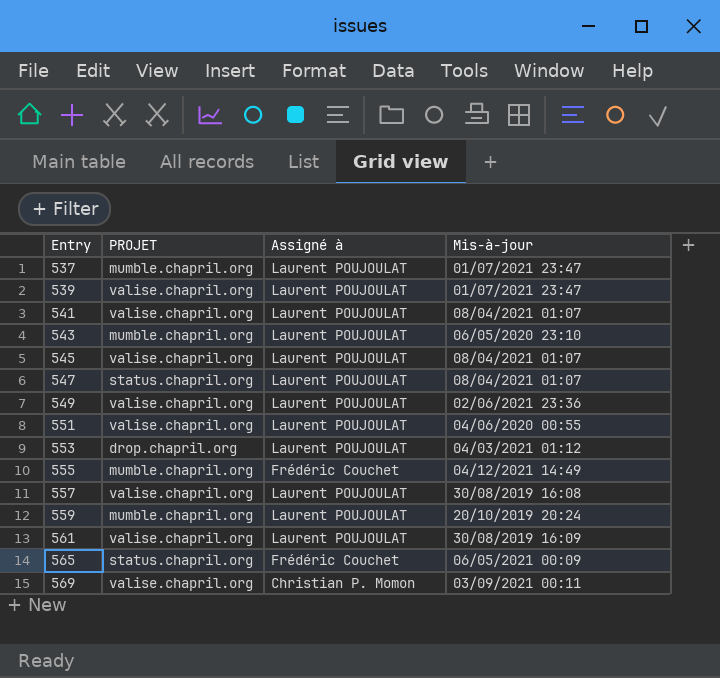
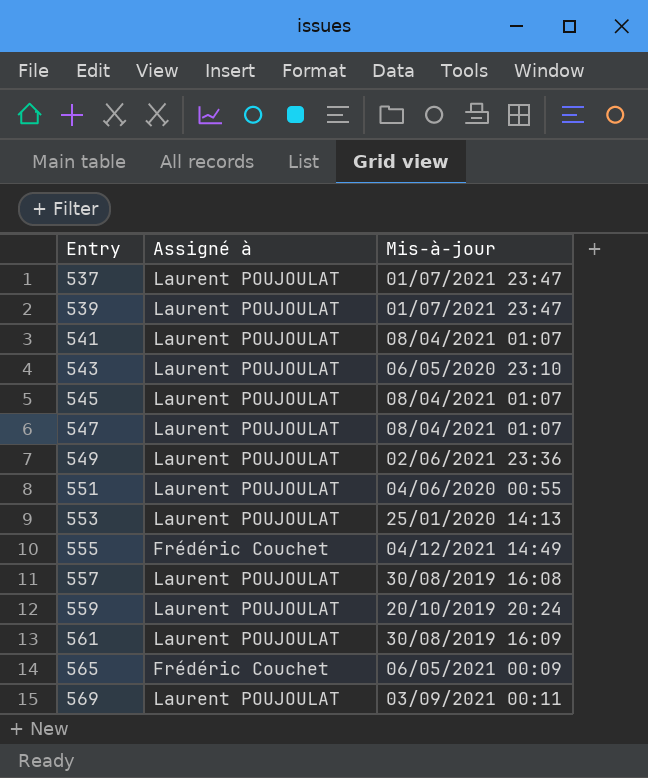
column PROJET | position: 2 -> none
553 | Mis-à-jour: 04/03/2021 01:12 -> 25/01/2020 14:13
569 | Assigné à: Christian P. Momon -> Laurent POUJOULAT

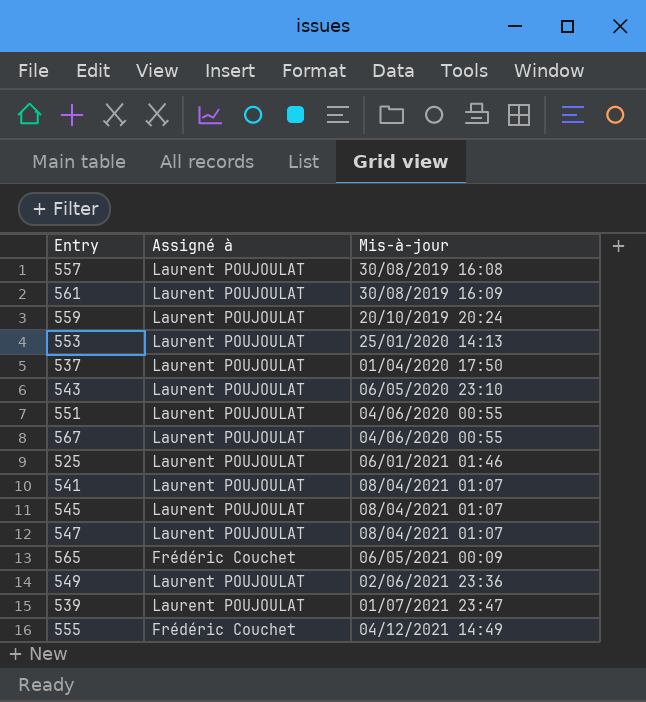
row order: Entry ascending -> Mis-à-jour ascending
row 569: Laurent POUJOULAT | 03/09/2021 00:11 -> none
537 | Mis-à-jour: 01/07/2021 23:47 -> 01/04/2020 17:50
row 567: none -> Laurent POUJOULAT | 04/06/2020 00:55
row 525: none -> Laurent POUJOULAT | 06/01/2021 01:46

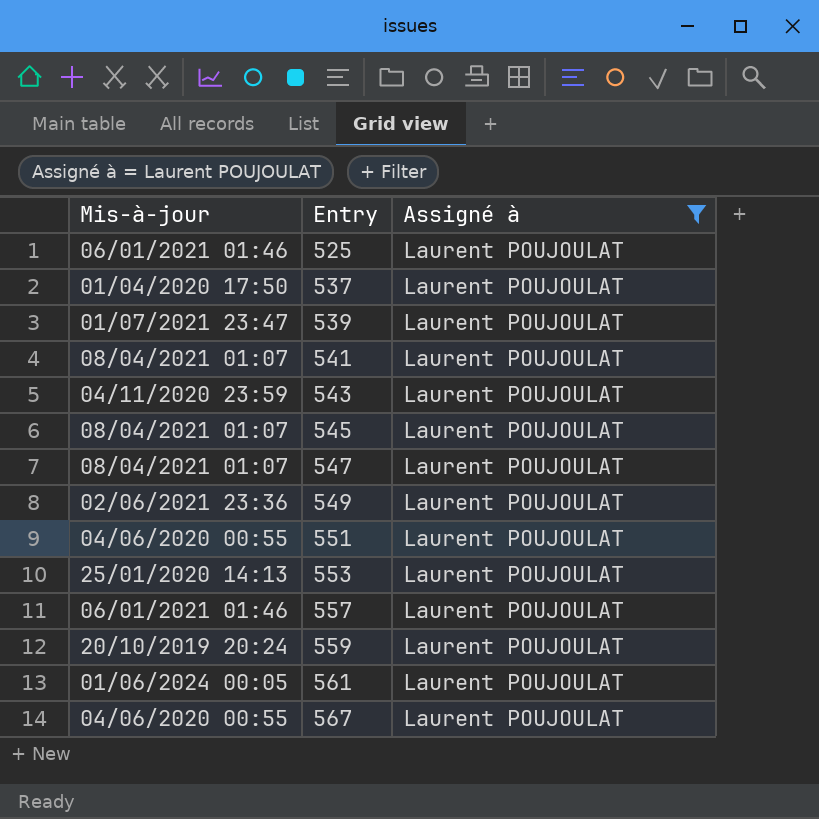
filter: none -> Assigné à = Laurent POUJOULAT
row order: Mis-à-jour ascending -> Entry ascending
column Mis-à-jour | position: 3 -> 1
543 | Mis-à-jour: 06/05/2020 23:10 -> 04/11/2020 23:59
557 | Mis-à-jour: 30/08/2019 16:08 -> 06/01/2021 01:46
561 | Mis-à-jour: 30/08/2019 16:09 -> 01/06/2024 00:05

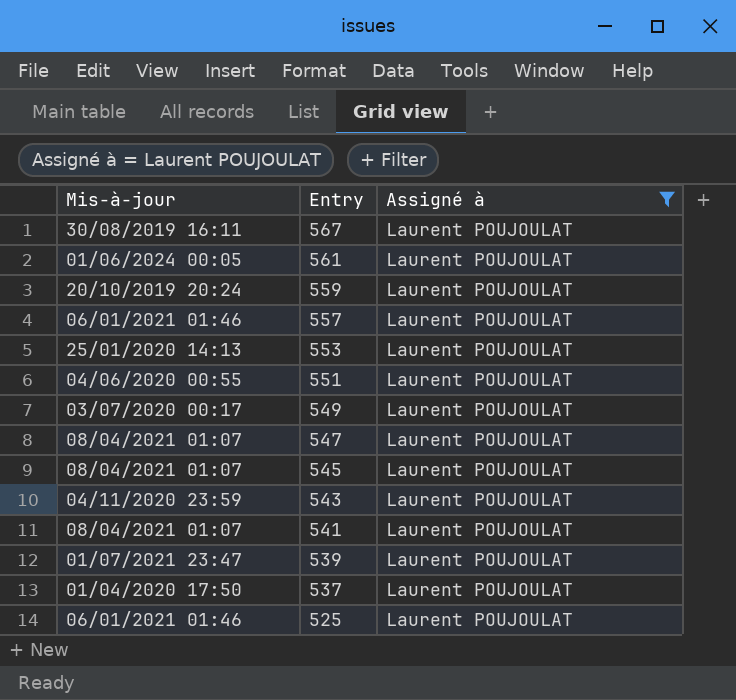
row order: Entry ascending -> Entry descending
567 | Mis-à-jour: 04/06/2020 00:55 -> 30/08/2019 16:11
549 | Mis-à-jour: 02/06/2021 23:36 -> 03/07/2020 00:17

